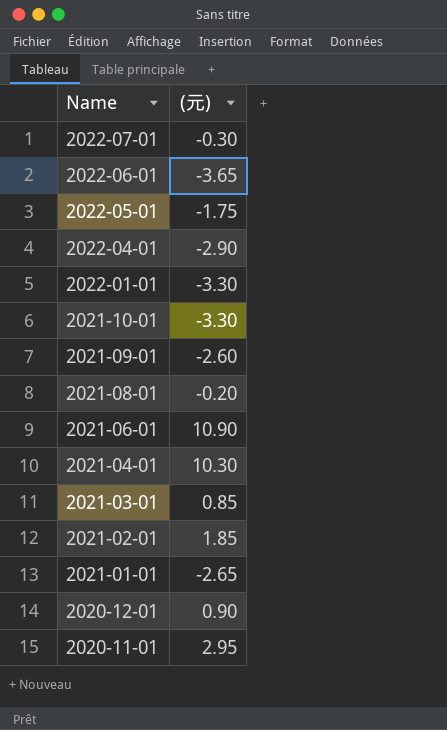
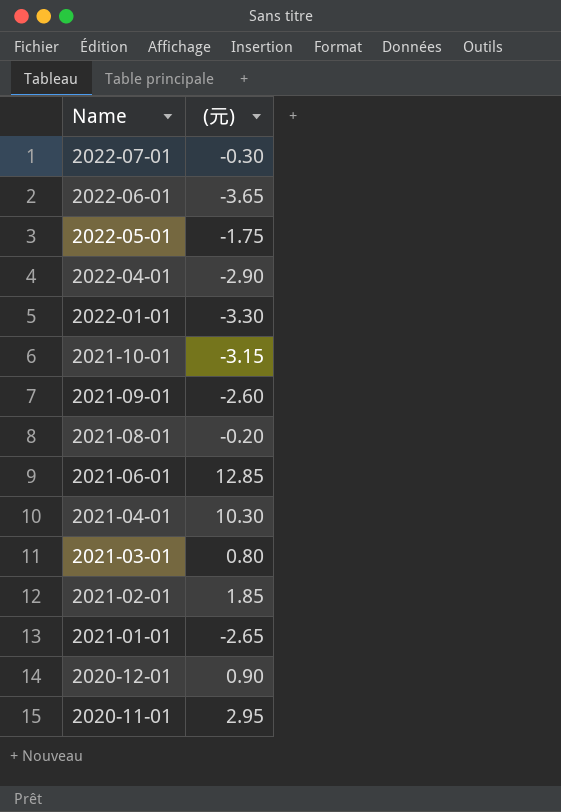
2021-10-01 | (元): -3.30 -> -3.15
2021-06-01 | (元): 10.90 -> 12.85
2021-03-01 | (元): 0.85 -> 0.80

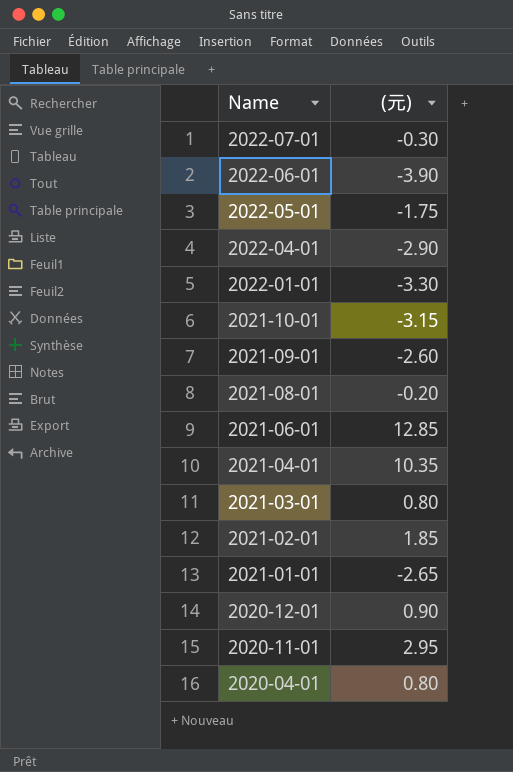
2022-06-01 | (元): -3.65 -> -3.90
2021-04-01 | (元): 10.30 -> 10.35
row 2020-04-01: none -> 0.80

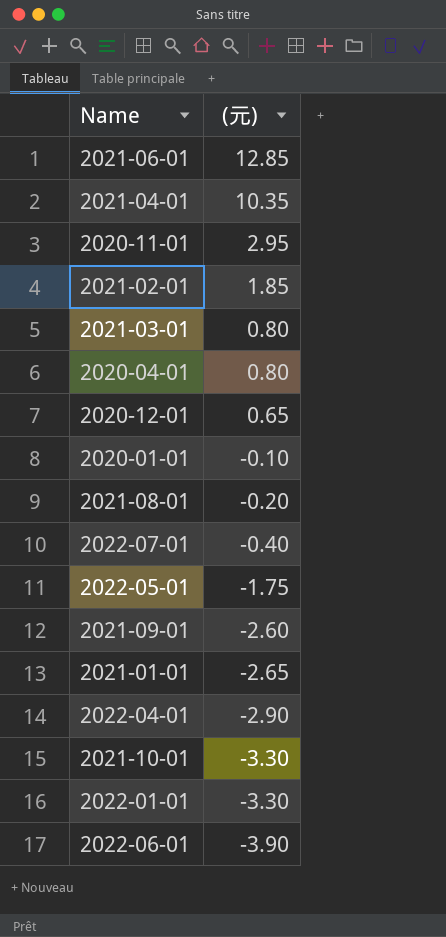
row order: Name descending -> (元) descending
2020-12-01 | (元): 0.90 -> 0.65
row 2020-01-01: none -> -0.10
2022-07-01 | (元): -0.30 -> -0.40
2021-10-01 | (元): -3.15 -> -3.30

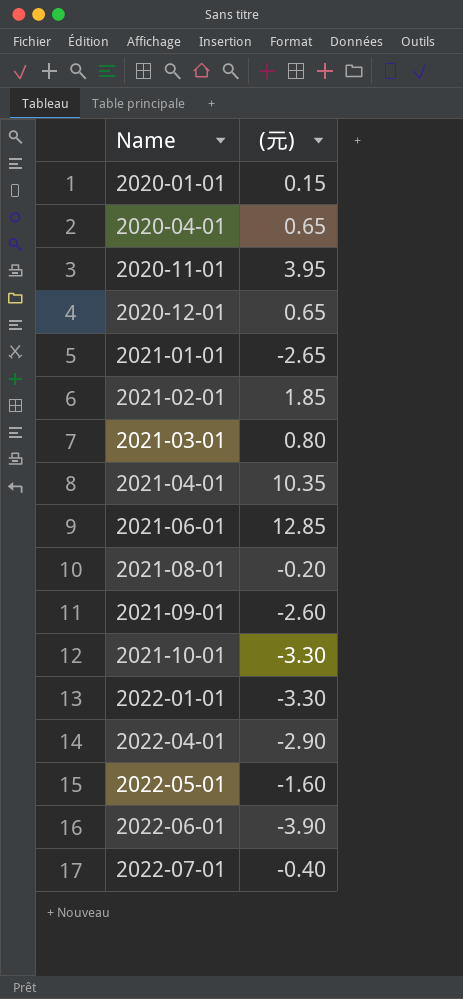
row order: (元) descending -> Name ascending
2020-01-01 | (元): -0.10 -> 0.15
2020-04-01 | (元): 0.80 -> 0.65
2020-11-01 | (元): 2.95 -> 3.95
2022-05-01 | (元): -1.75 -> -1.60

